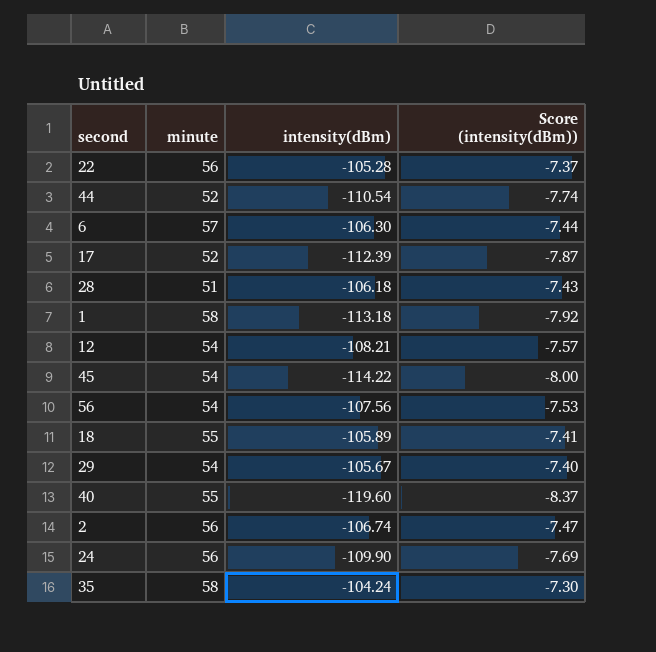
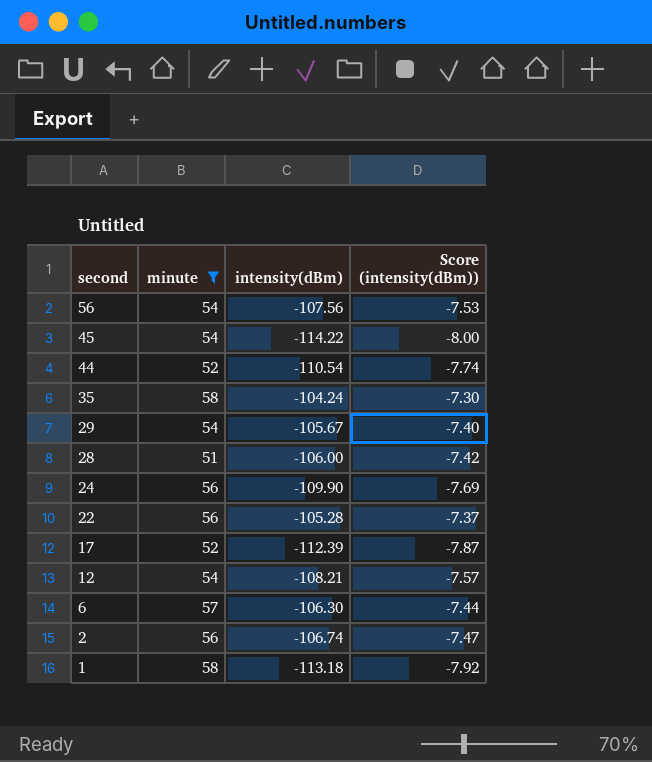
filter: none -> minute != 55
row order: none -> second descending
28 | intensity(dBm): -106.18 -> -106.00
28 | Score (intensity(dBm)): -7.43 -> -7.42

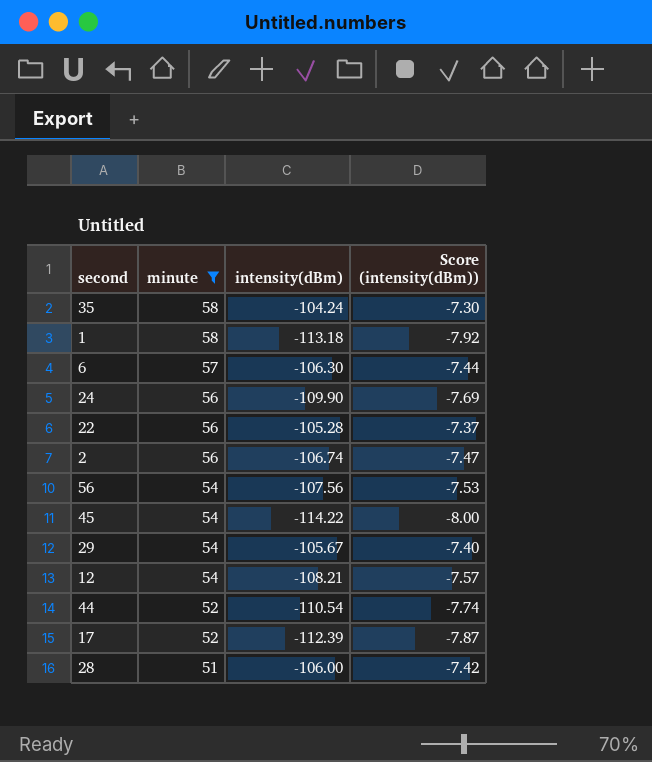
row order: second descending -> minute descending

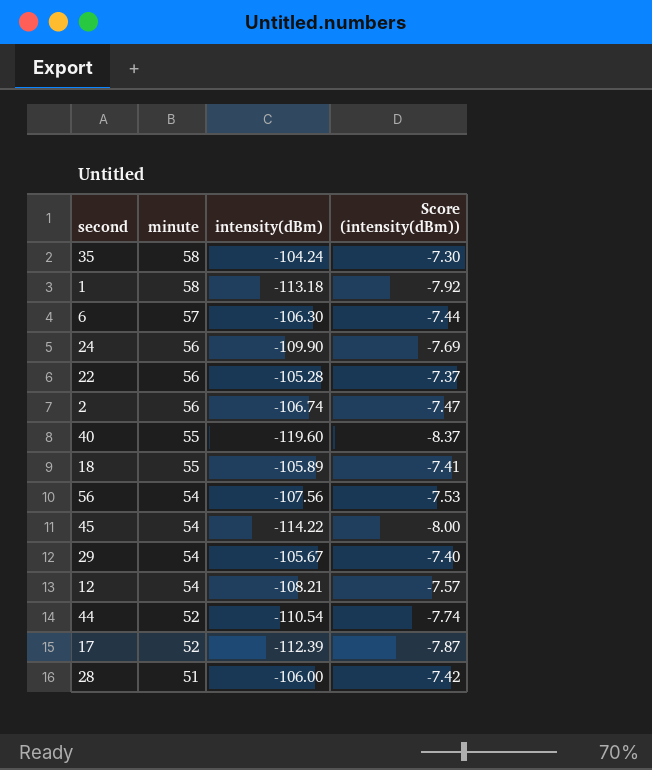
filter: minute != 55 -> none

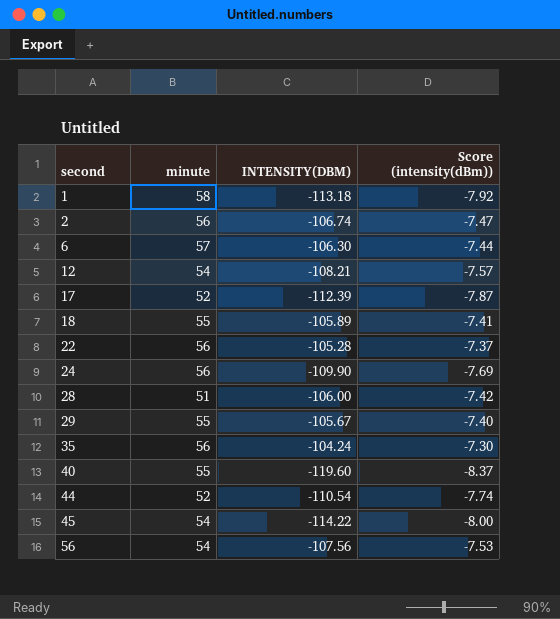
row order: minute descending -> second ascending
column name: intensity(dBm) -> INTENSITY(DBM)
29 | minute: 54 -> 55
35 | minute: 58 -> 56

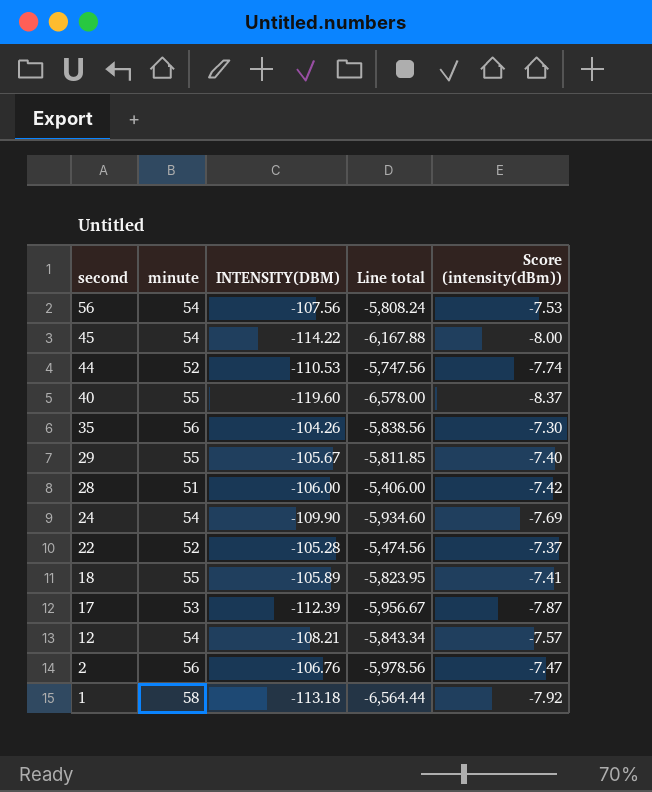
row order: second ascending -> second descending
column Line total | formula: none -> [minute] * [INTENSITY(DBM)]
row 6: 57 | -106.30 | -7.44 -> none
44 | INTENSITY(DBM): -110.54 -> -110.53
35 | INTENSITY(DBM): -104.24 -> -104.26
24 | minute: 56 -> 54
22 | minute: 56 -> 52
17 | minute: 52 -> 53
2 | INTENSITY(DBM): -106.74 -> -106.76

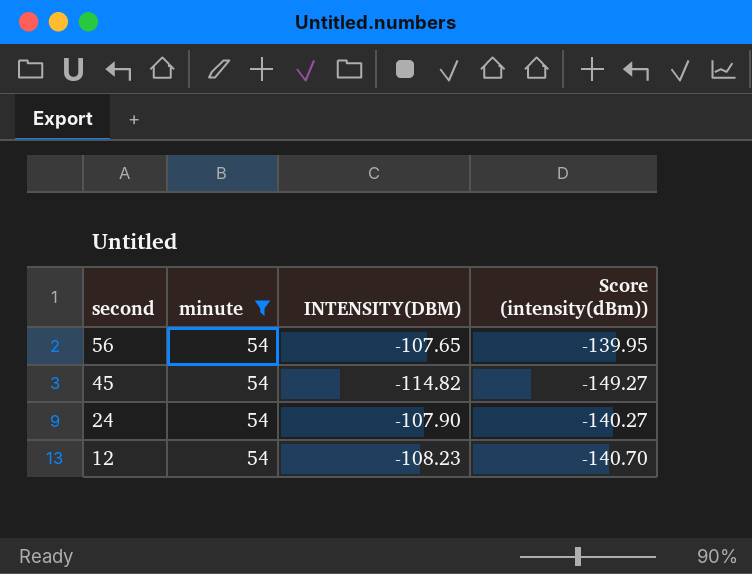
filter: none -> minute = 54
column Line total | formula: [minute] * [INTENSITY(DBM)] -> none
column Score (intensity(dBm)) | formula: [INTENSITY(DBM)] * 0.07 -> [INTENSITY(DBM)] * 1.3
56 | INTENSITY(DBM): -107.56 -> -107.65
45 | INTENSITY(DBM): -114.22 -> -114.82
24 | INTENSITY(DBM): -109.90 -> -107.90
12 | INTENSITY(DBM): -108.21 -> -108.23

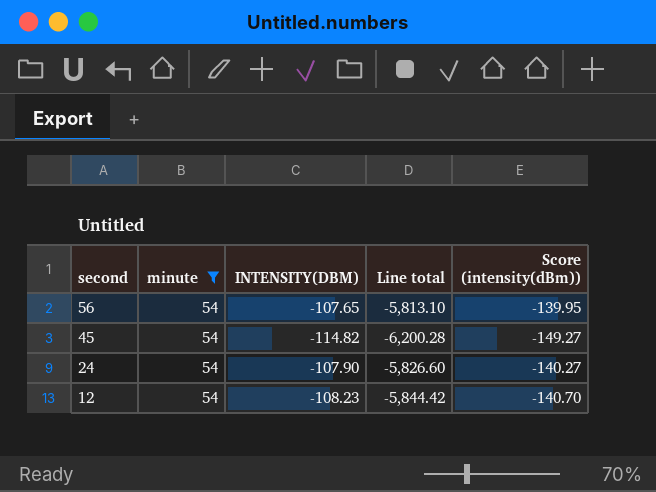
column Line total | formula: none -> [minute] * [INTENSITY(DBM)]

